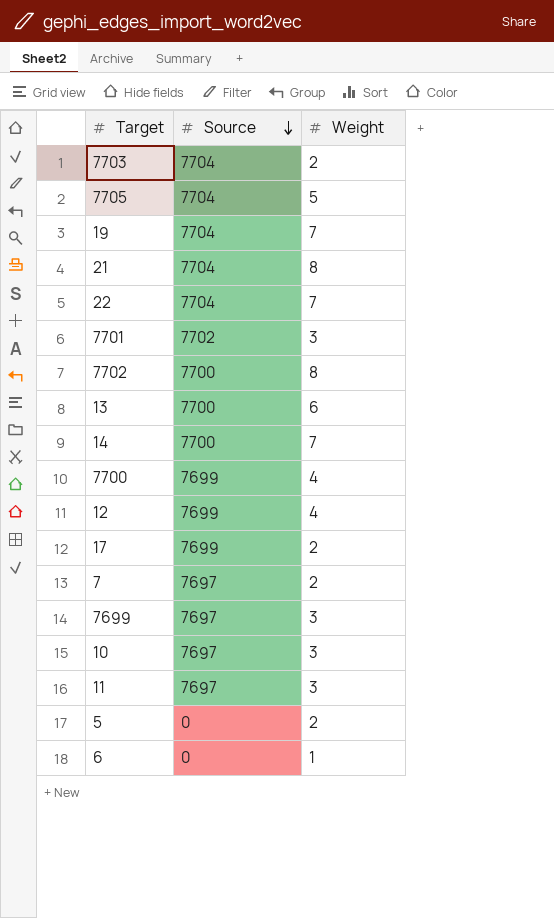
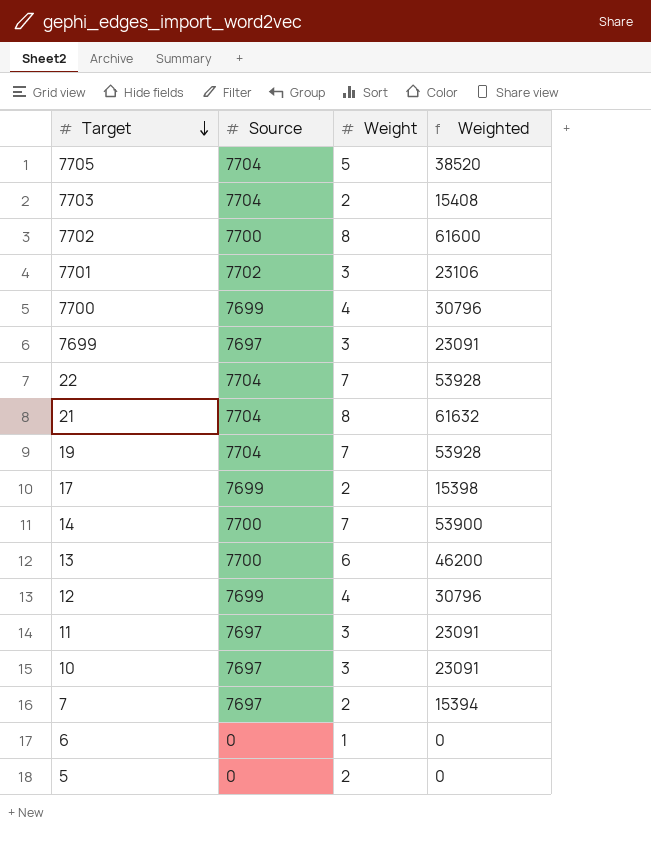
row order: Source descending -> Target descending
column Weighted | formula: none -> [Source] * [Weight]

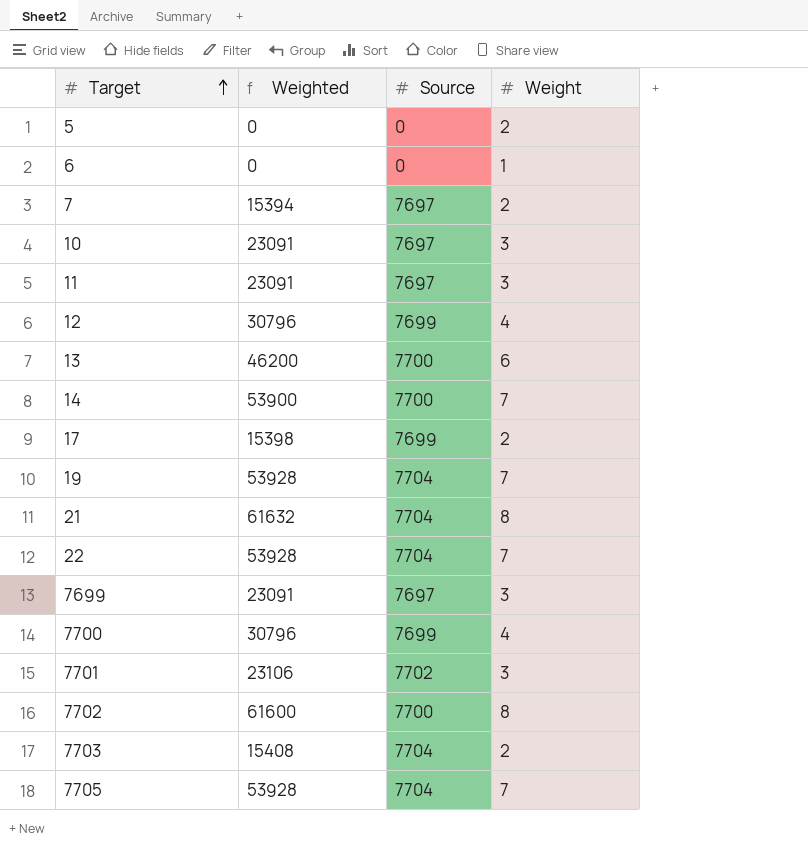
row order: Target descending -> Target ascending
column Weighted | position: 4 -> 2
7705 | Weighted: 38520 -> 53928
7705 | Weight: 5 -> 7

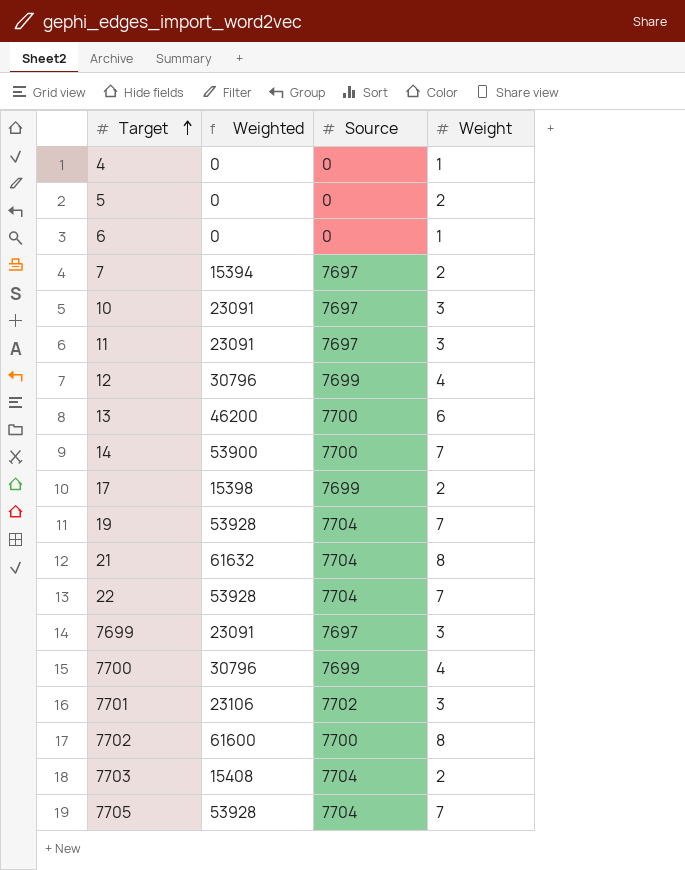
row 4: none -> 0 | 0 | 1

